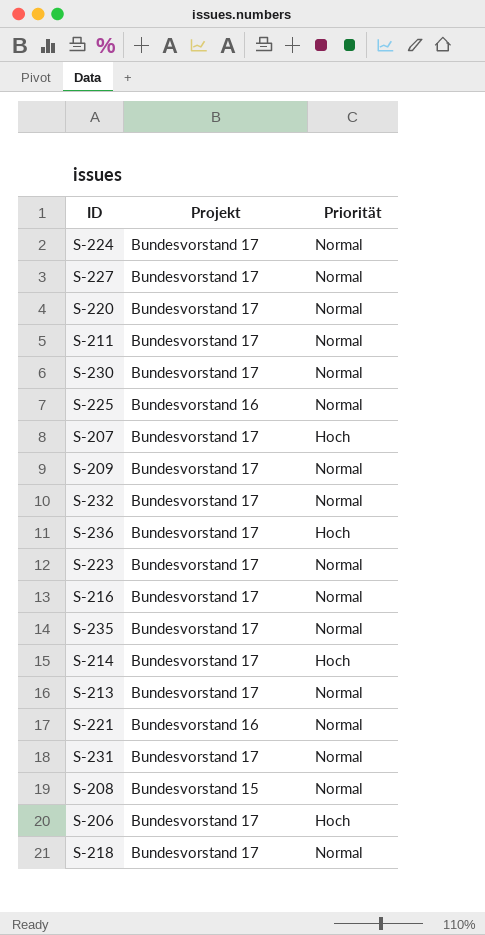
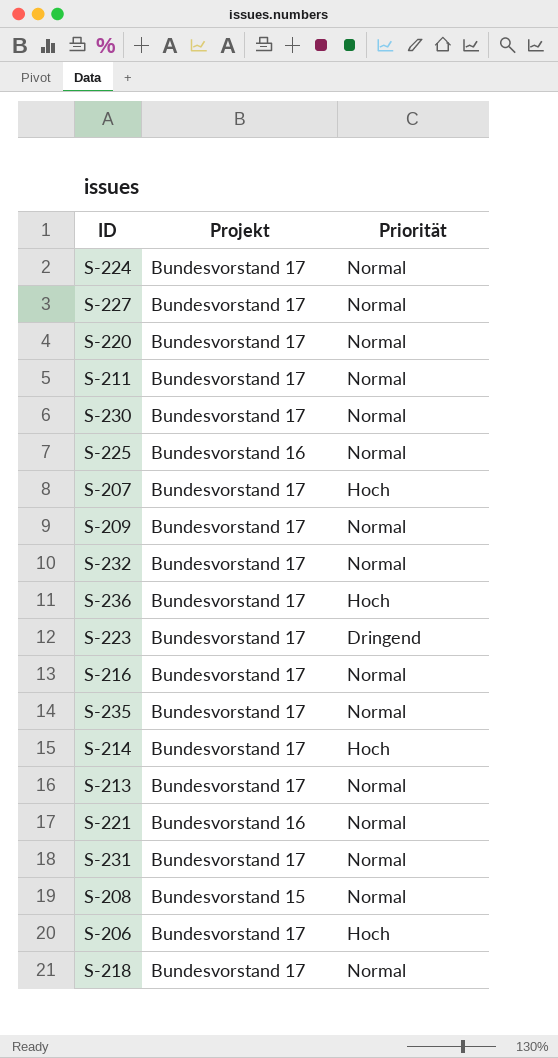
S-223 | Priorität: Normal -> Dringend

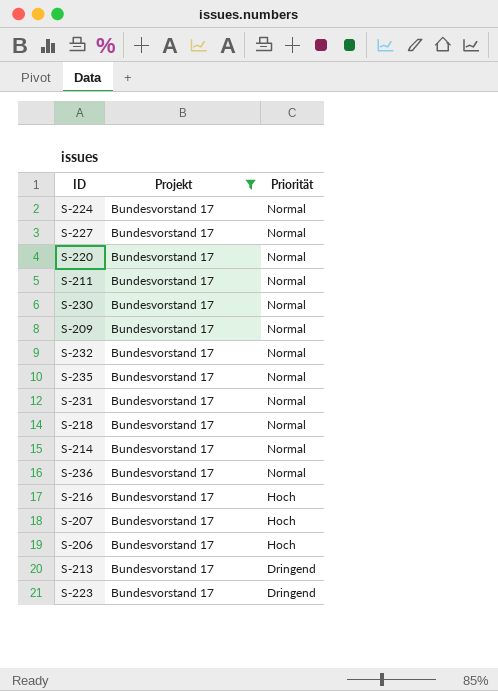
filter: none -> Projekt = Bundesvorstand 17
row order: none -> Priorität descending
S-214 | Priorität: Hoch -> Normal
S-236 | Priorität: Hoch -> Normal
S-216 | Priorität: Normal -> Hoch
S-213 | Priorität: Normal -> Dringend

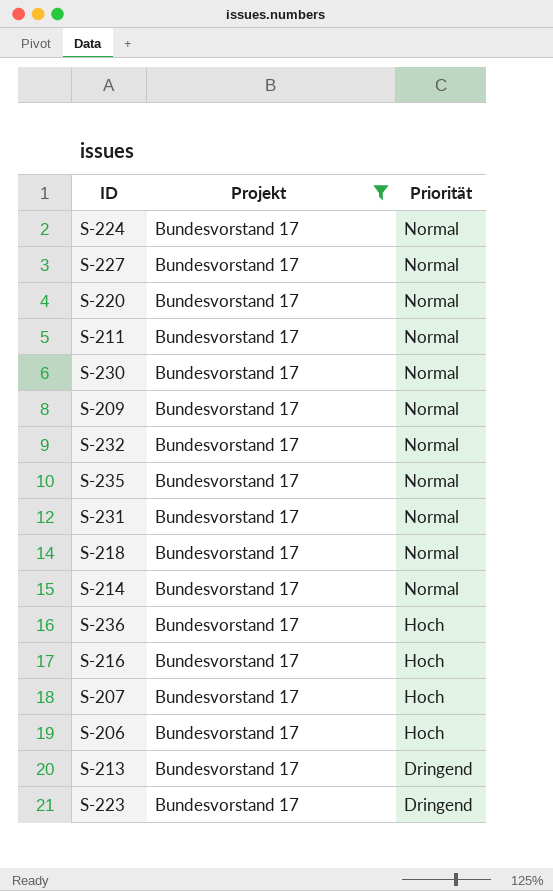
S-236 | Priorität: Normal -> Hoch

